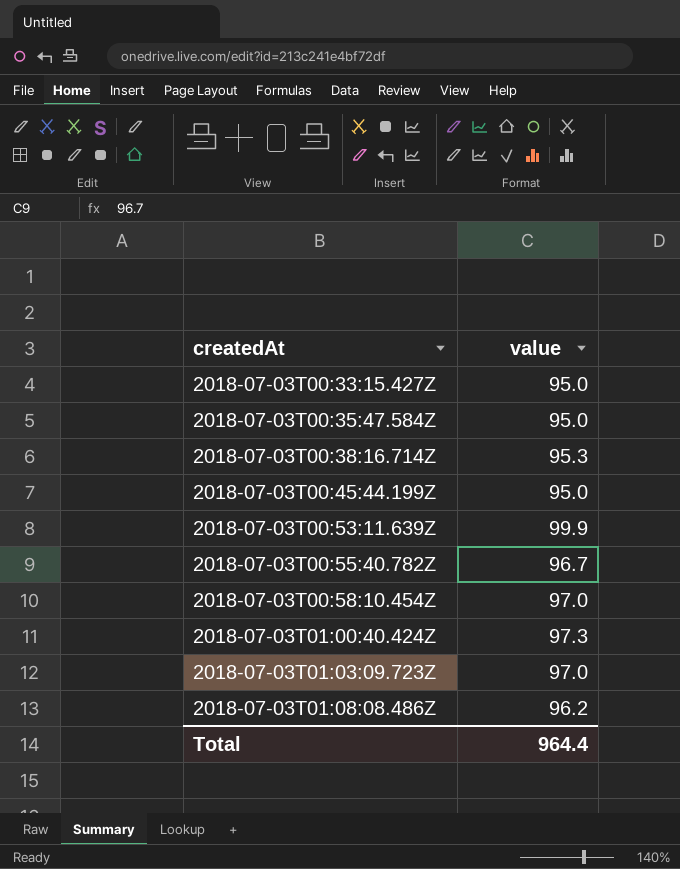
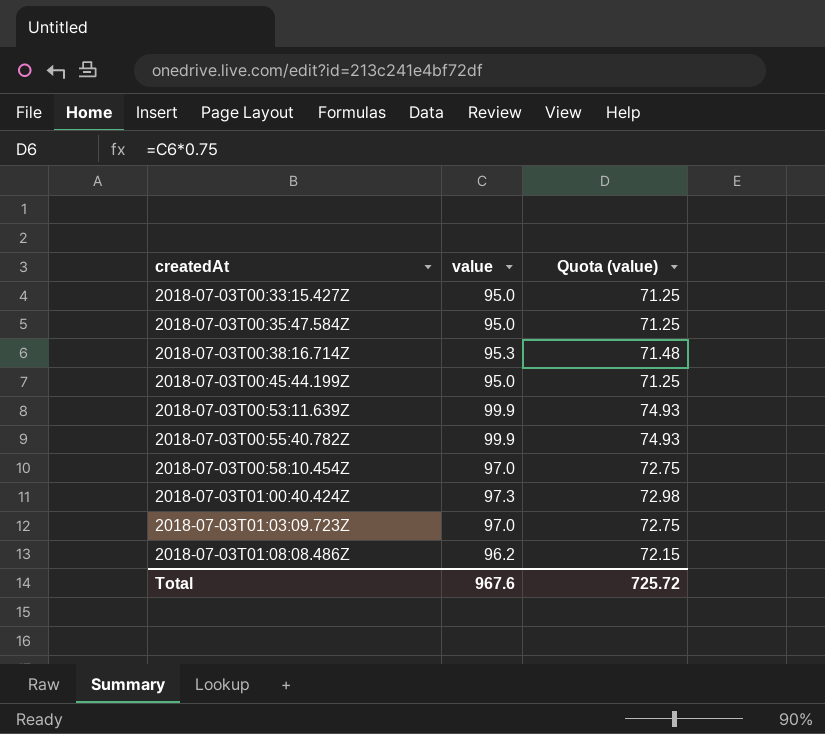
column Quota (value) | formula: none -> [value] * 0.75
2018-07-03T00:55:40.782Z | value: 96.7 -> 99.9
Total | value: 964.4 -> 967.6

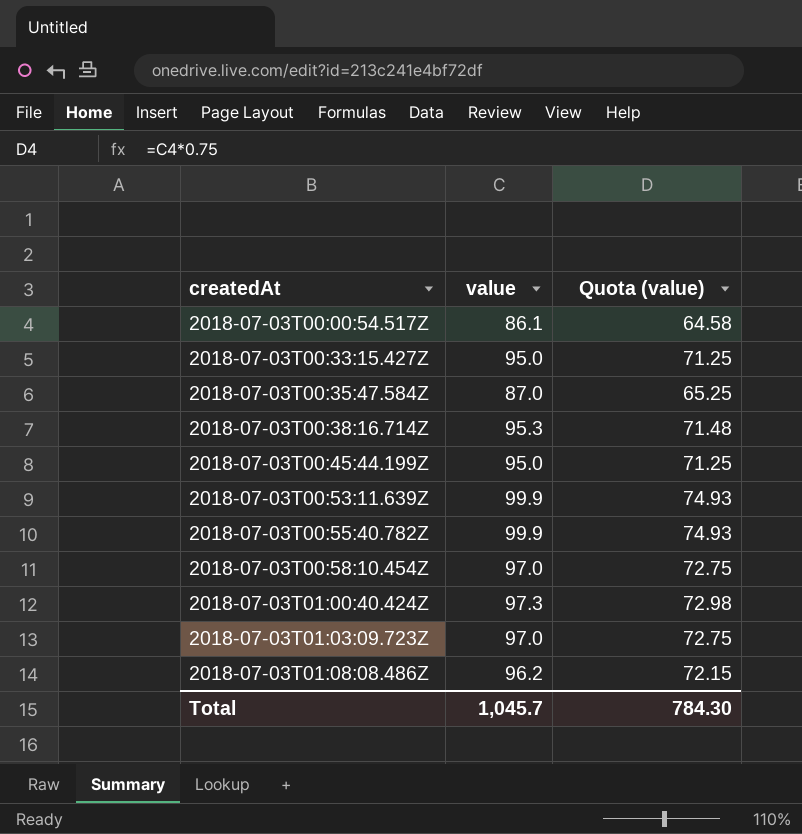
row 2018-07-03T00:00:54.517Z: none -> 86.1 | 64.58
2018-07-03T00:35:47.584Z | value: 95.0 -> 87.0
2018-07-03T00:35:47.584Z | Quota (value): 71.25 -> 65.25
Total | value: 967.6 -> 1,045.7
Total | Quota (value): 725.72 -> 784.30

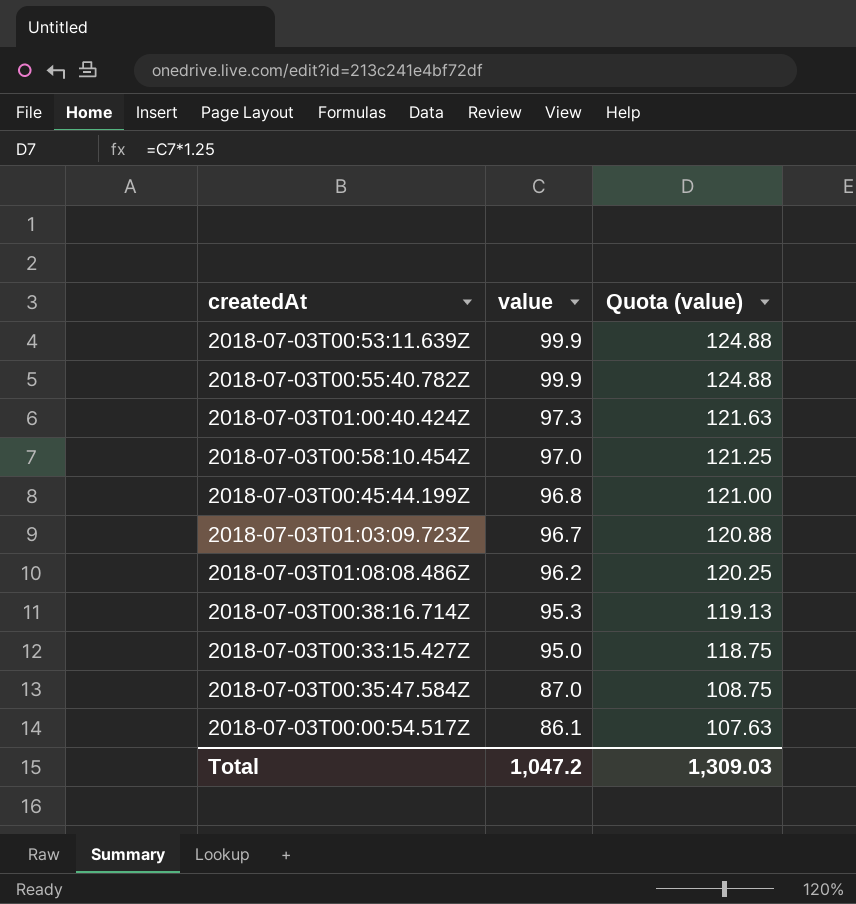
row order: createdAt ascending -> value descending
column Quota (value) | formula: [value] * 0.75 -> [value] * 1.25
2018-07-03T00:45:44.199Z | value: 95.0 -> 96.8
2018-07-03T01:03:09.723Z | value: 97.0 -> 96.7
Total | value: 1,045.7 -> 1,047.2
Total | Quota (value): 784.30 -> 1,309.03

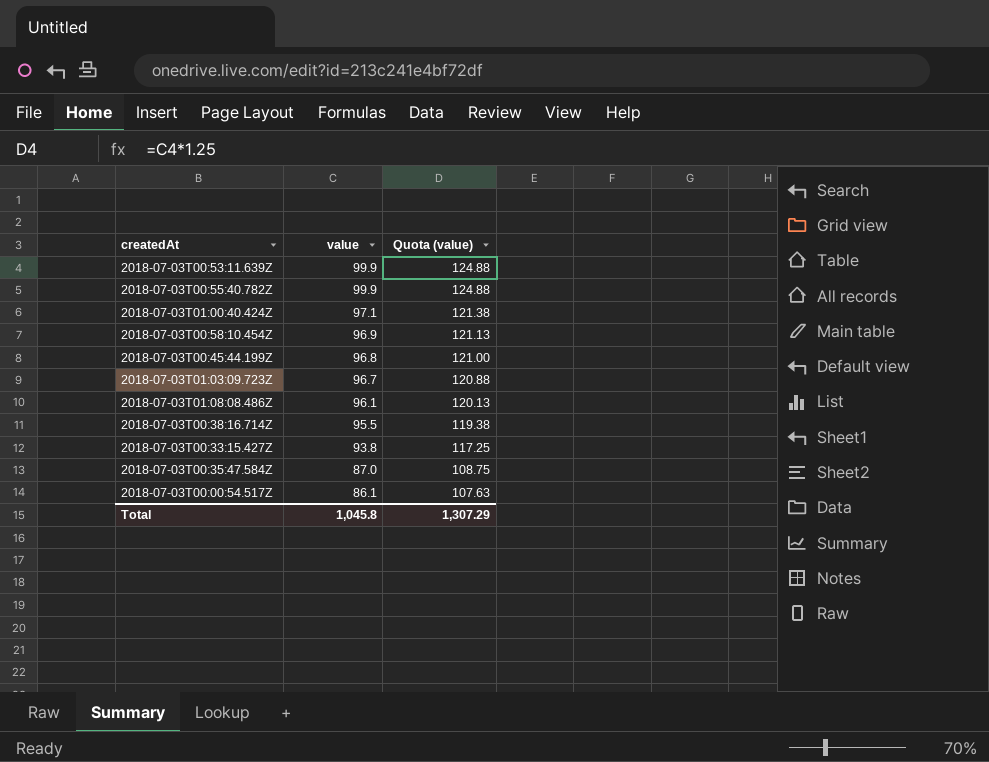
2018-07-03T01:00:40.424Z | value: 97.3 -> 97.1
2018-07-03T01:00:40.424Z | Quota (value): 121.63 -> 121.38
2018-07-03T00:58:10.454Z | value: 97.0 -> 96.9
2018-07-03T00:58:10.454Z | Quota (value): 121.25 -> 121.13
2018-07-03T01:08:08.486Z | value: 96.2 -> 96.1
2018-07-03T01:08:08.486Z | Quota (value): 120.25 -> 120.13
2018-07-03T00:38:16.714Z | value: 95.3 -> 95.5
2018-07-03T00:38:16.714Z | Quota (value): 119.13 -> 119.38
2018-07-03T00:33:15.427Z | value: 95.0 -> 93.8
2018-07-03T00:33:15.427Z | Quota (value): 118.75 -> 117.25
Total | value: 1,047.2 -> 1,045.8
Total | Quota (value): 1,309.03 -> 1,307.29

